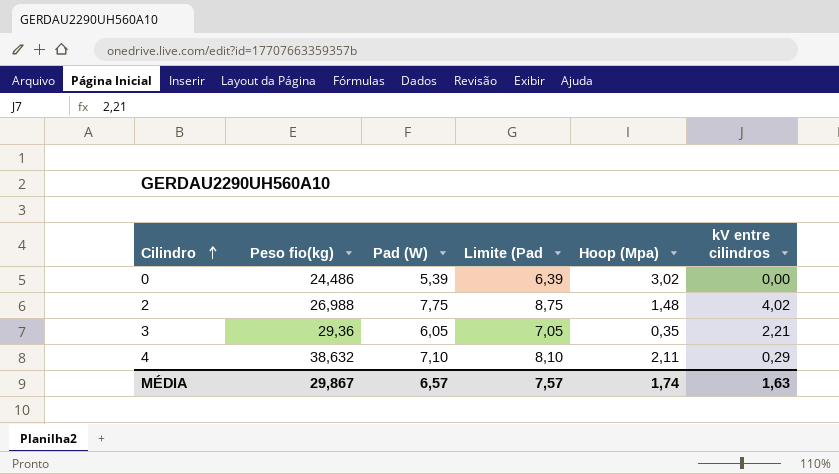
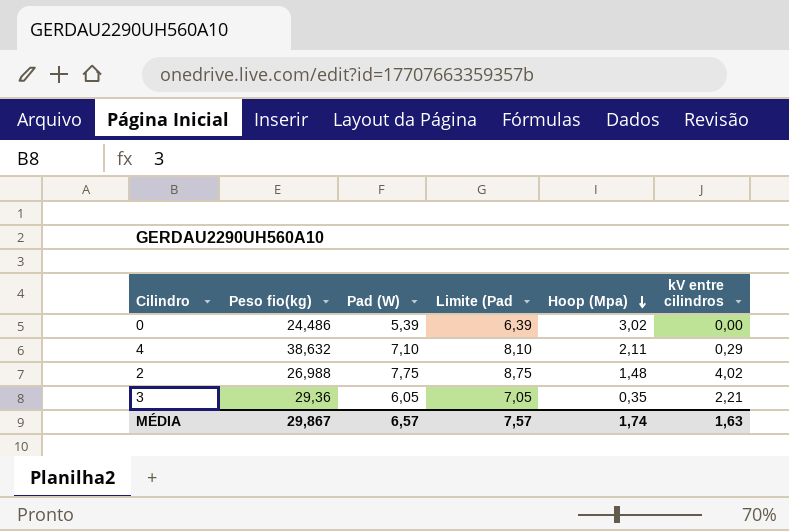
row order: Cilindro ascending -> Hoop (Mpa) descending

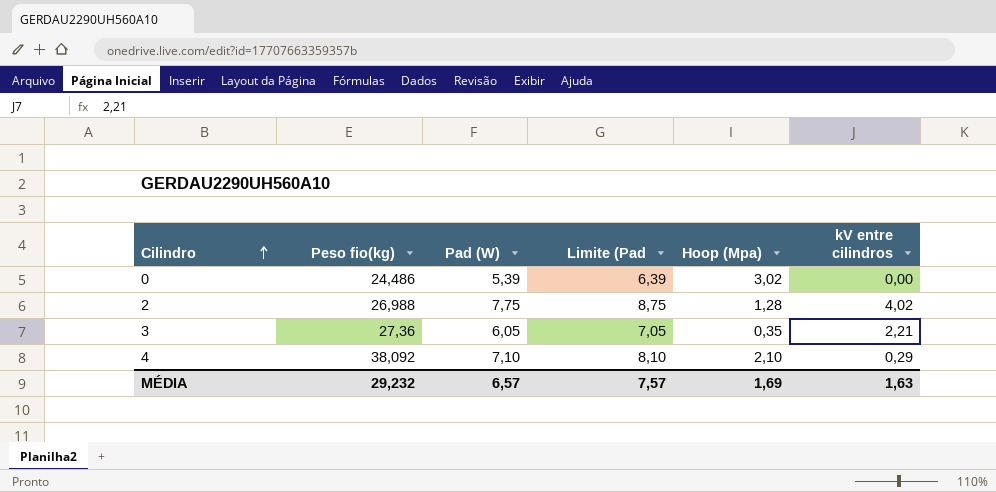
row order: Hoop (Mpa) descending -> Cilindro ascending
2 | Hoop (Mpa): 1,48 -> 1,28
3 | Peso fio(kg): 29,36 -> 27,36
4 | Peso fio(kg): 38,632 -> 38,092
4 | Hoop (Mpa): 2,11 -> 2,10
MÉDIA | Peso fio(kg): 29,867 -> 29,232
MÉDIA | Hoop (Mpa): 1,74 -> 1,69

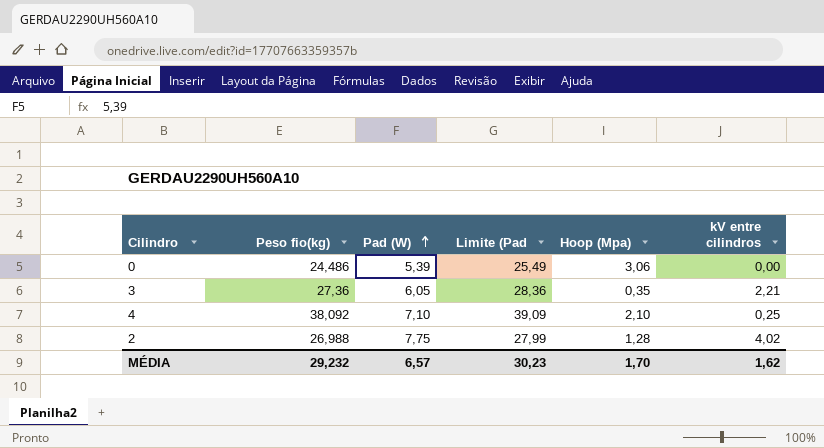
row order: Cilindro ascending -> Pad (W) ascending
column Limite (Pad | formula: [Pad (W)] + 1 -> [Peso fio(kg)] + 1
0 | Hoop (Mpa): 3,02 -> 3,06
4 | kV entre cilindros: 0,29 -> 0,25
MÉDIA | Limite (Pad: 7,57 -> 30,23
MÉDIA | Hoop (Mpa): 1,69 -> 1,70
MÉDIA | kV entre cilindros: 1,63 -> 1,62

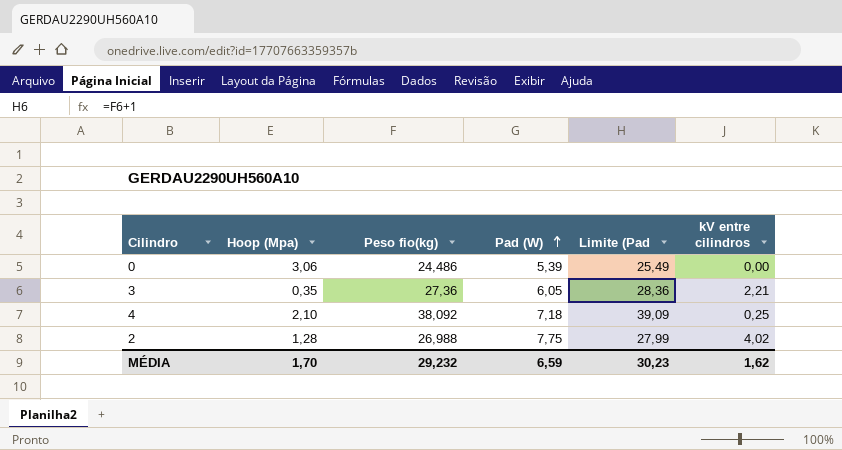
column Hoop (Mpa) | position: 5 -> 2
4 | Pad (W): 7,10 -> 7,18
MÉDIA | Pad (W): 6,57 -> 6,59

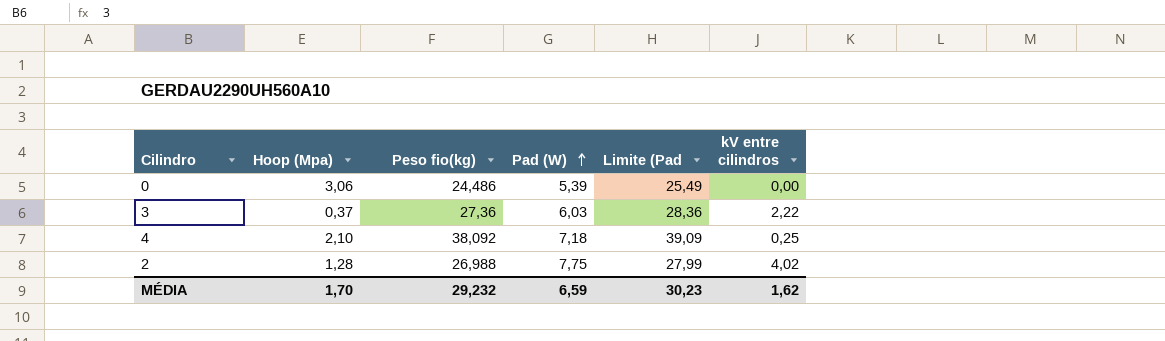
3 | Hoop (Mpa): 0,35 -> 0,37
3 | Pad (W): 6,05 -> 6,03
3 | kV entre cilindros: 2,21 -> 2,22

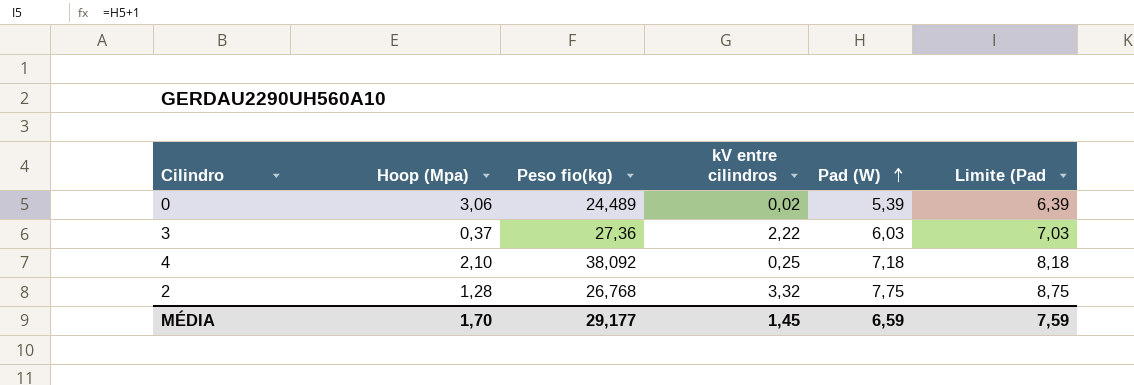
column kV entre cilindros | position: 6 -> 4
column Limite (Pad | formula: [Peso fio(kg)] + 1 -> [Pad (W)] + 1
0 | Peso fio(kg): 24,486 -> 24,489
0 | kV entre cilindros: 0,00 -> 0,02
2 | Peso fio(kg): 26,988 -> 26,768
2 | kV entre cilindros: 4,02 -> 3,32
MÉDIA | Peso fio(kg): 29,232 -> 29,177
MÉDIA | kV entre cilindros: 1,62 -> 1,45
MÉDIA | Limite (Pad: 30,23 -> 7,59

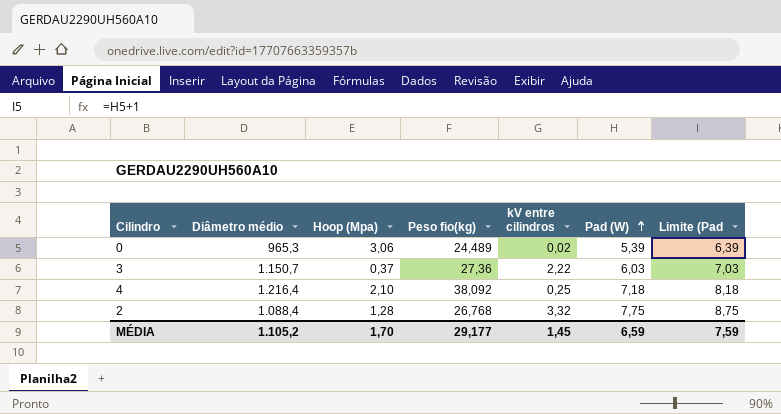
column Diâmetro médio | position: none -> 2

